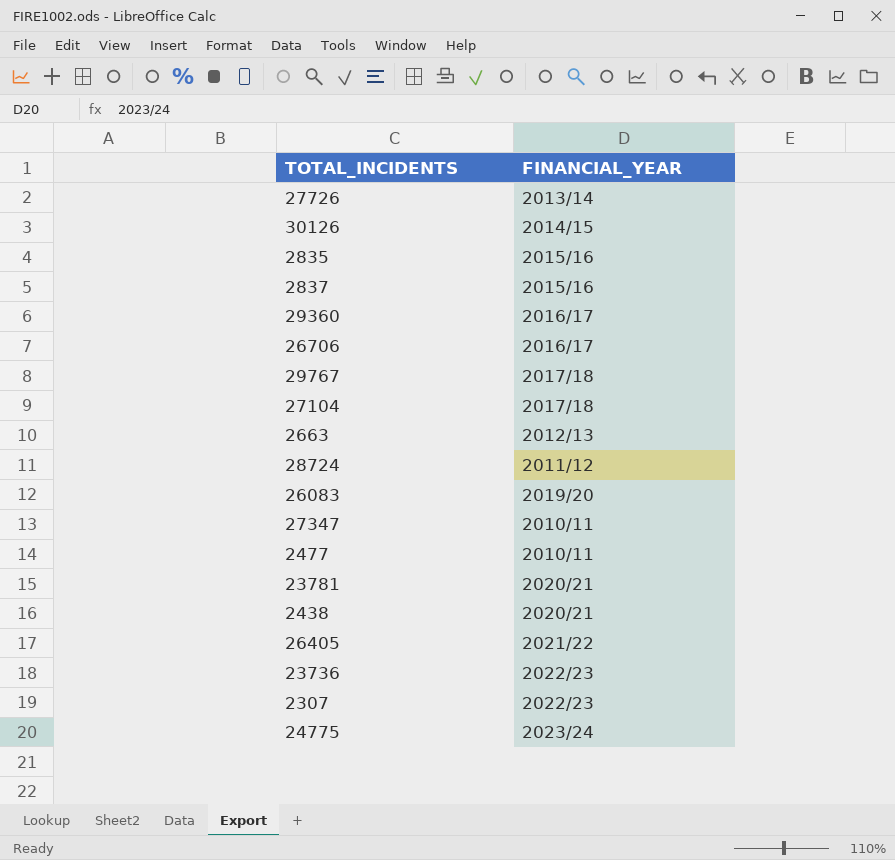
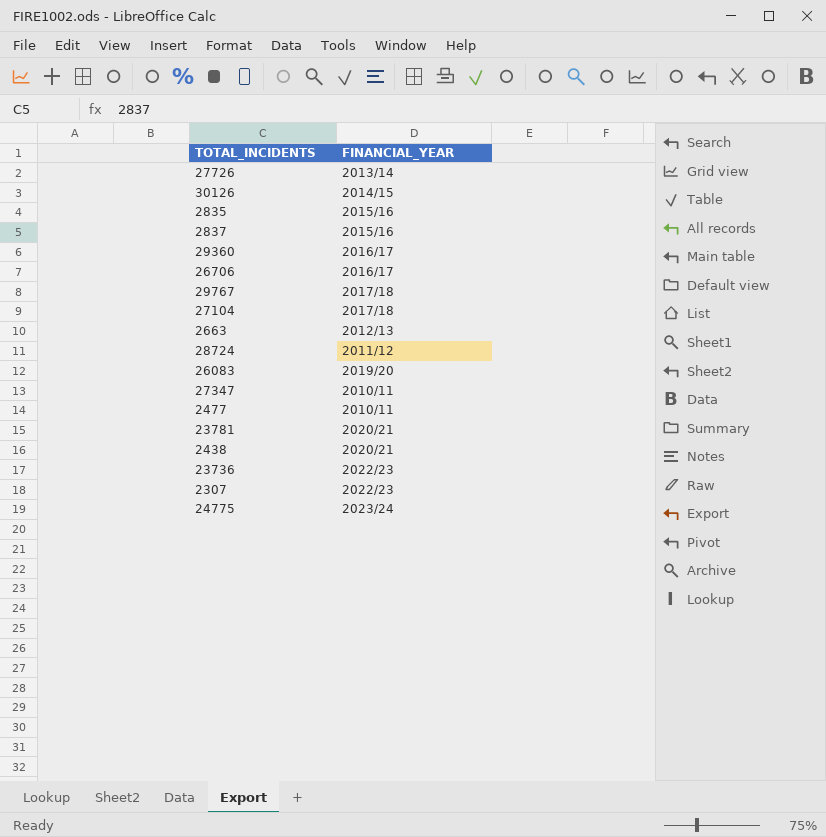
row 26405: 2021/22 -> none

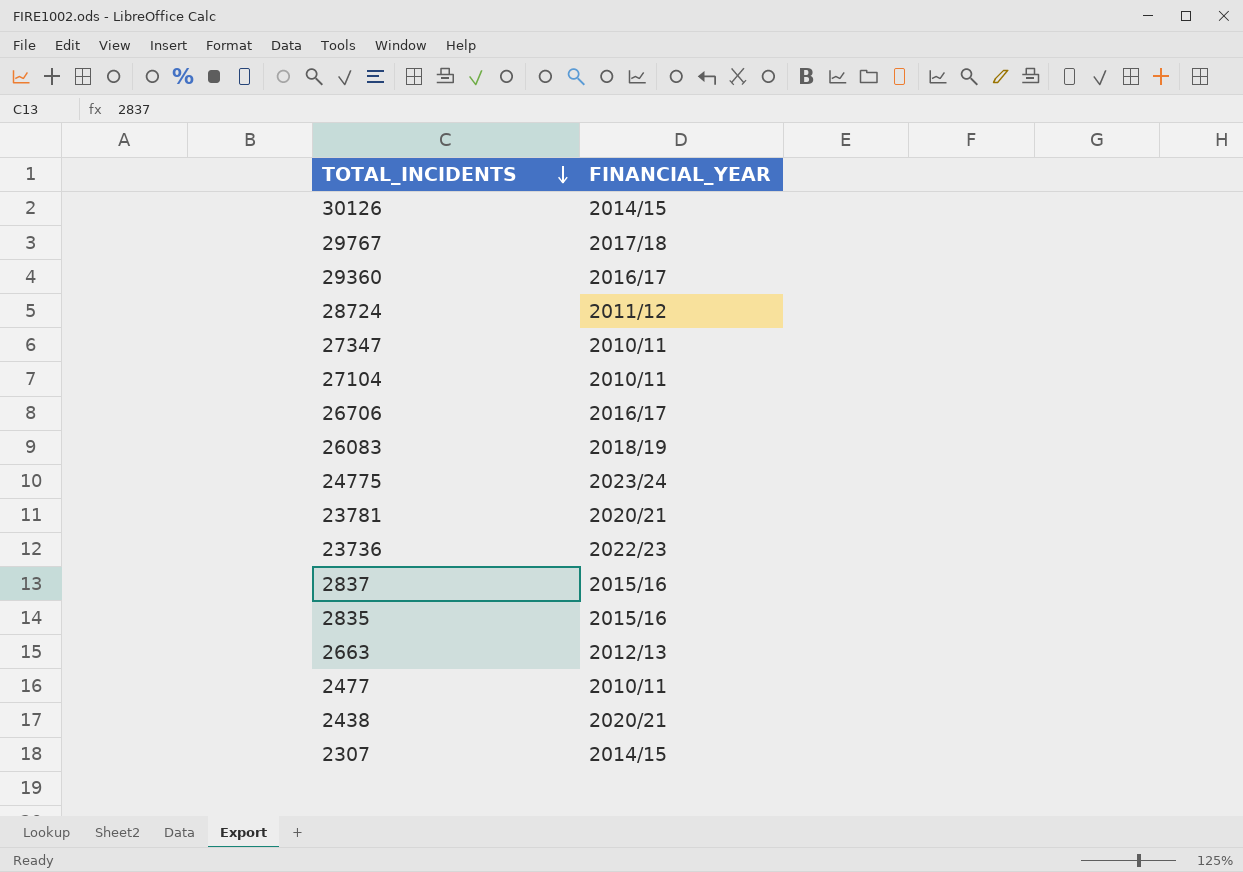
row order: none -> TOTAL_INCIDENTS descending
row 27726: 2013/14 -> none
27104 | FINANCIAL_YEAR: 2017/18 -> 2010/11
26083 | FINANCIAL_YEAR: 2019/20 -> 2018/19
2307 | FINANCIAL_YEAR: 2022/23 -> 2014/15

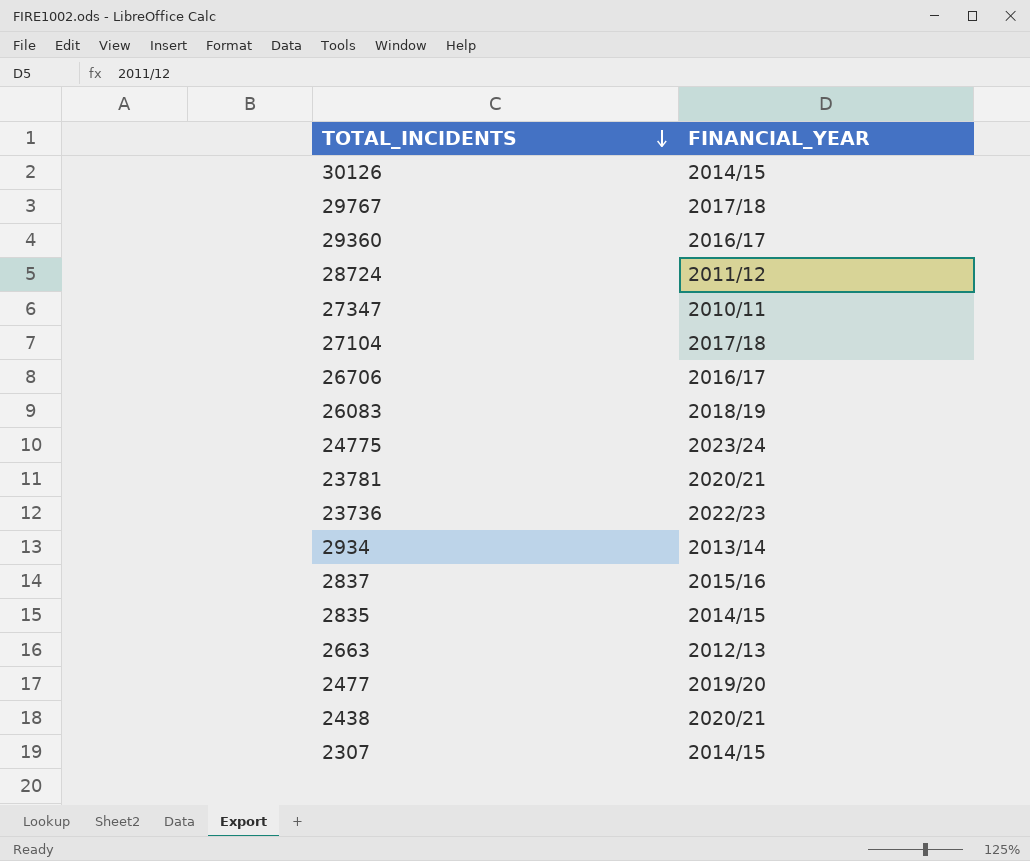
27104 | FINANCIAL_YEAR: 2010/11 -> 2017/18
row 2934: none -> 2013/14
2835 | FINANCIAL_YEAR: 2015/16 -> 2014/15
2477 | FINANCIAL_YEAR: 2010/11 -> 2019/20

